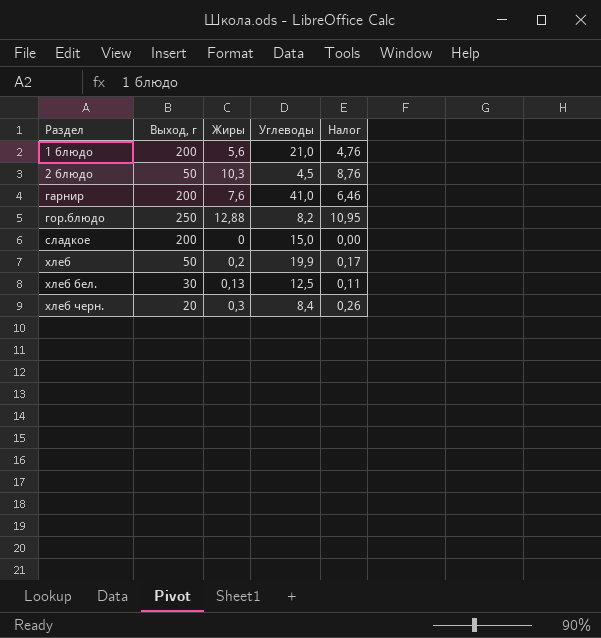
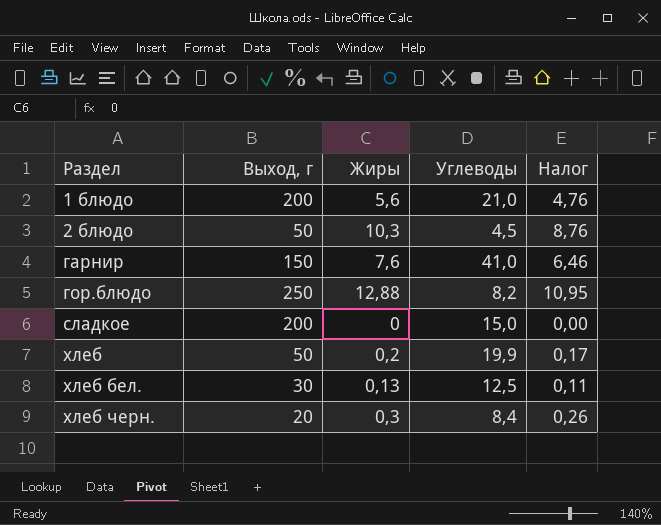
гарнир | Выход, г: 200 -> 150

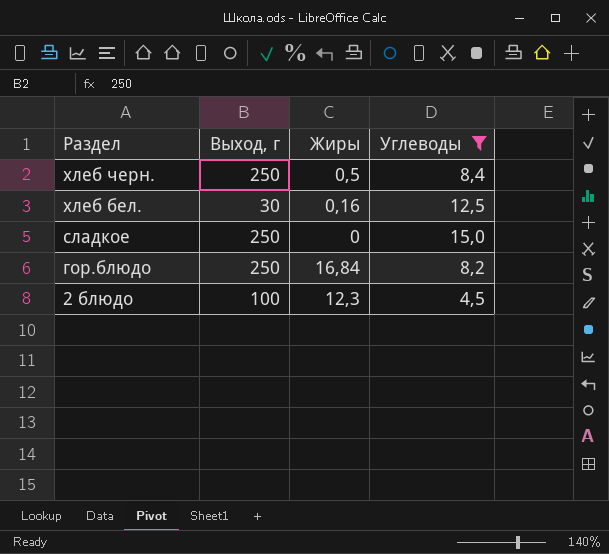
filter: none -> Углеводы <= 15,0
row order: Раздел ascending -> Раздел descending
column Налог | formula: [Жиры] * 0,85 -> none
хлеб черн. | Выход, г: 20 -> 250
хлеб черн. | Жиры: 0,3 -> 0,5
хлеб бел. | Жиры: 0,13 -> 0,16
сладкое | Выход, г: 200 -> 250
гор.блюдо | Жиры: 12,88 -> 16,84
2 блюдо | Выход, г: 50 -> 100
2 блюдо | Жиры: 10,3 -> 12,3

